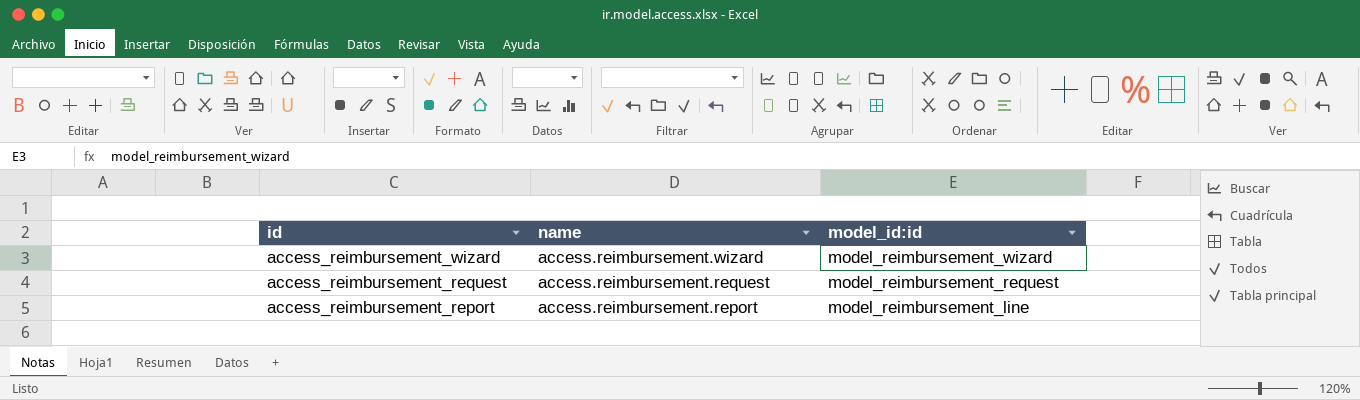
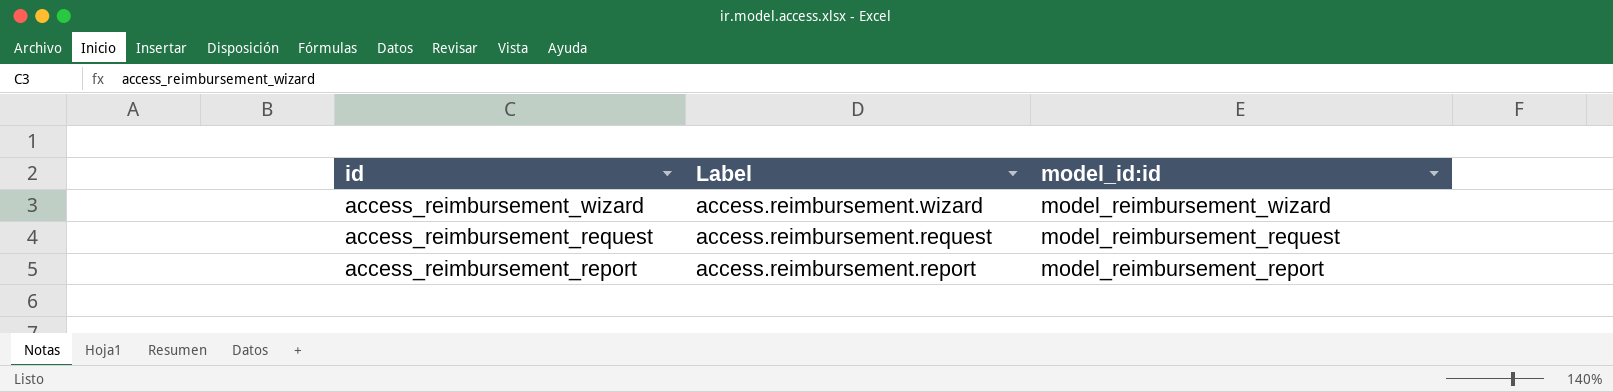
column name: name -> Label
access_reimbursement_report | model_id:id: model_reimbursement_line -> model_reimbursement_report

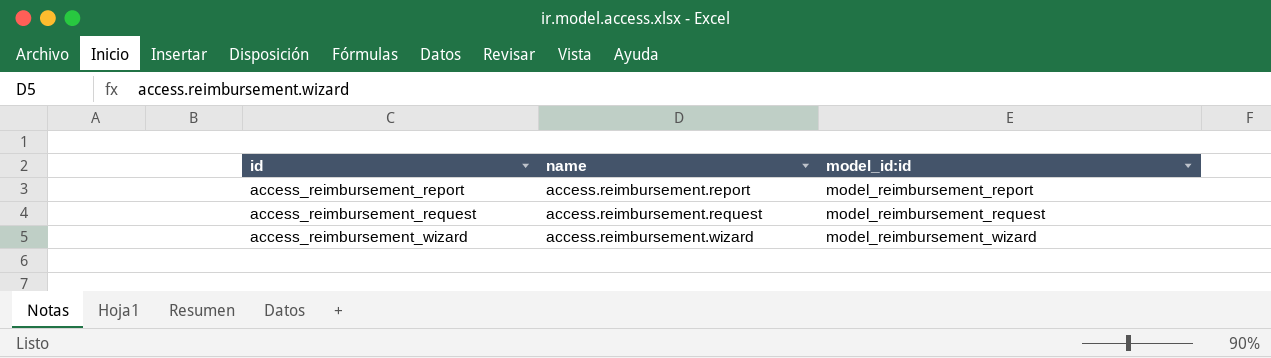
row order: id descending -> id ascending
column name: Label -> name

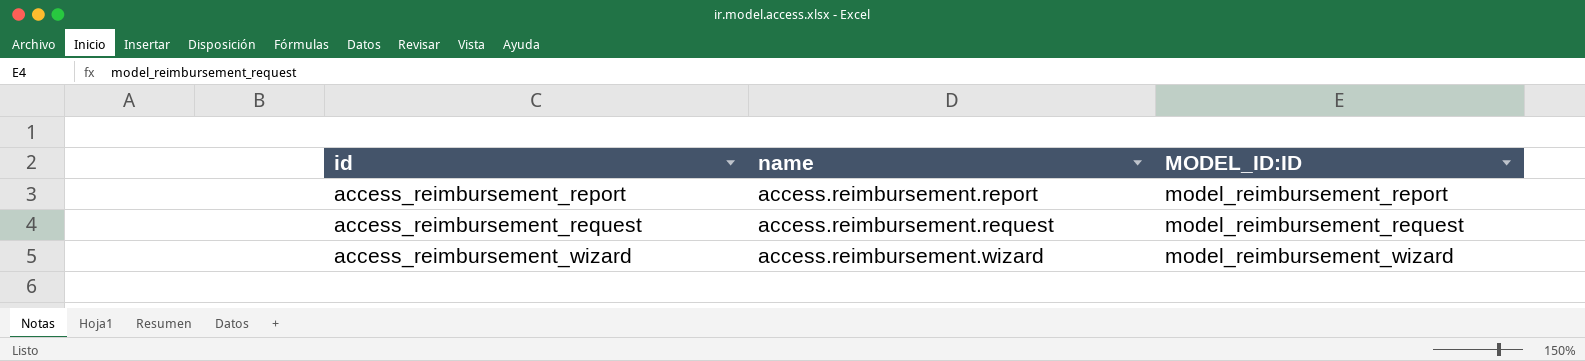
column name: model_id:id -> MODEL_ID:ID

